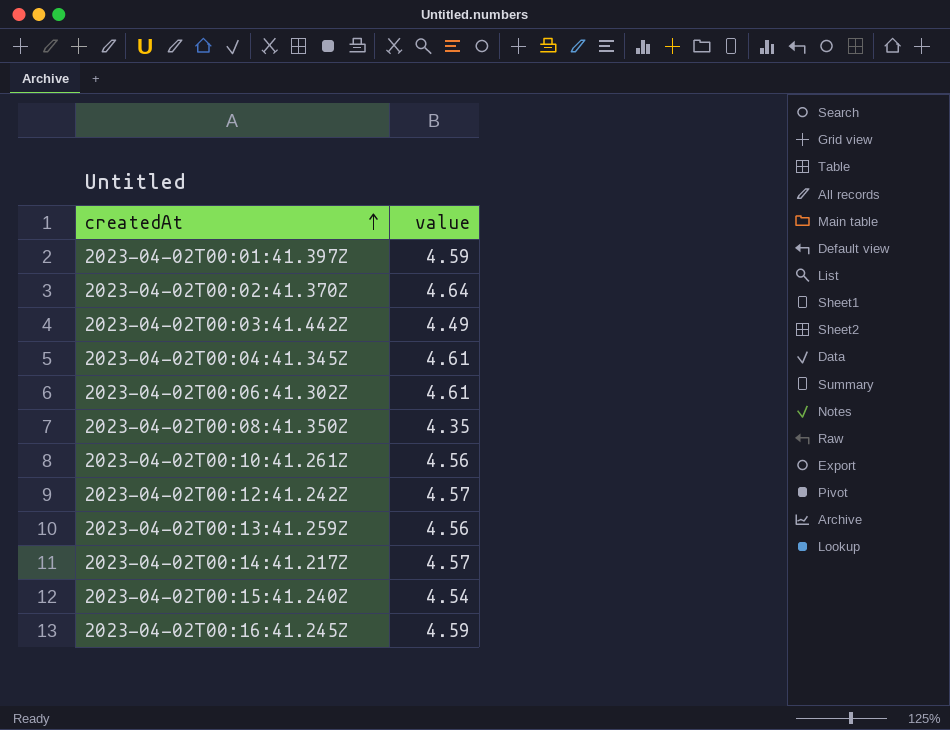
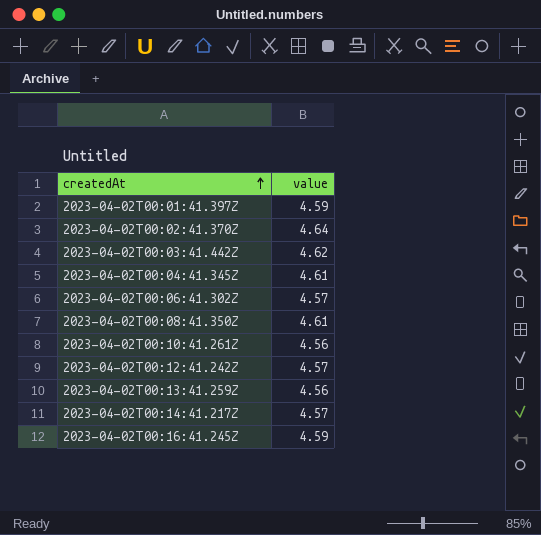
row 2023-04-02T00:15:41.240Z: 4.54 -> none
2023-04-02T00:03:41.442Z | value: 4.49 -> 4.62
2023-04-02T00:06:41.302Z | value: 4.61 -> 4.57
2023-04-02T00:08:41.350Z | value: 4.35 -> 4.61

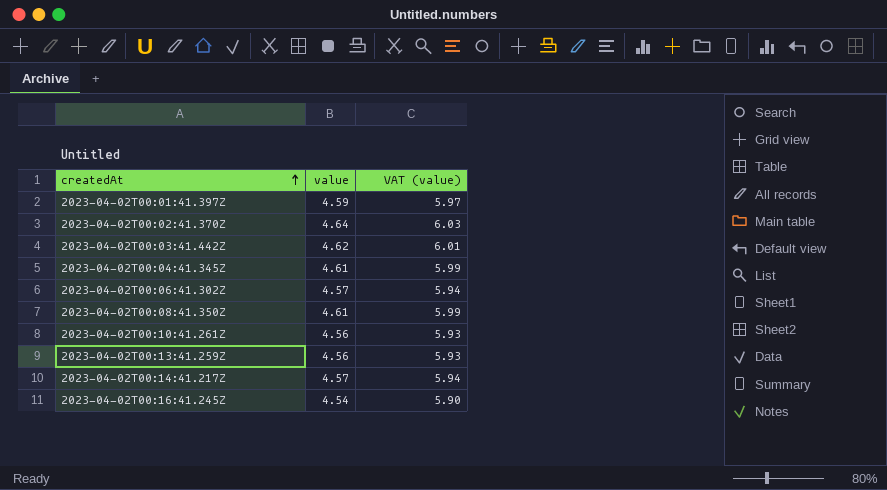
column VAT (value) | formula: none -> [value] * 1.3
row 2023-04-02T00:12:41.242Z: 4.57 -> none
2023-04-02T00:16:41.245Z | value: 4.59 -> 4.54

